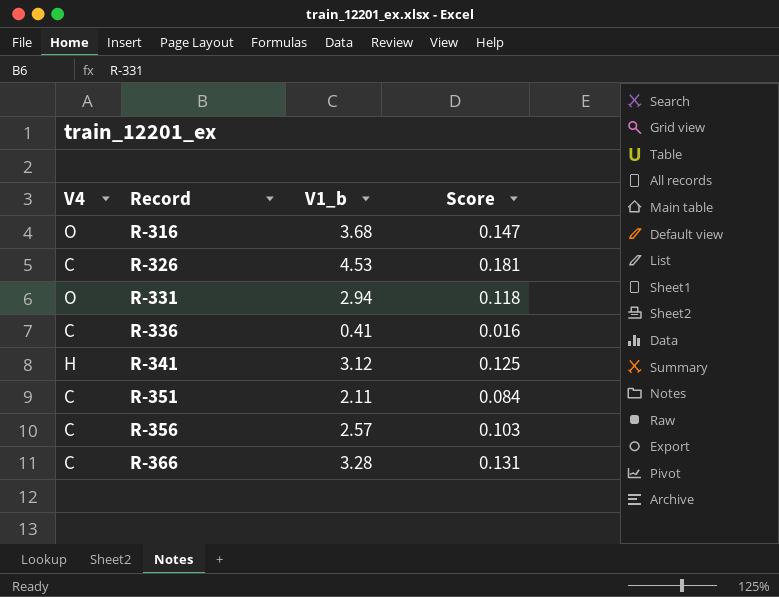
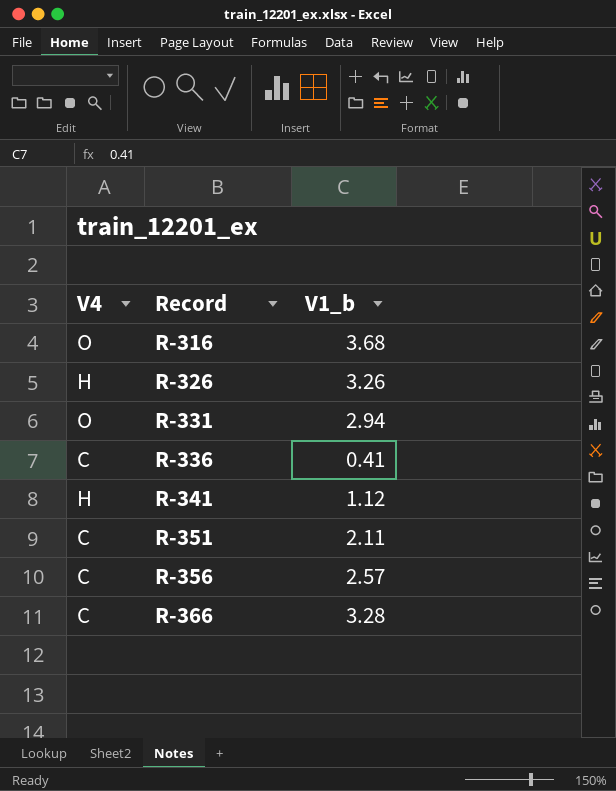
column Score | formula: [V1_b] * 0.04 -> none
R-326 | V4: C -> H
R-326 | V1_b: 4.53 -> 3.26
R-341 | V1_b: 3.12 -> 1.12

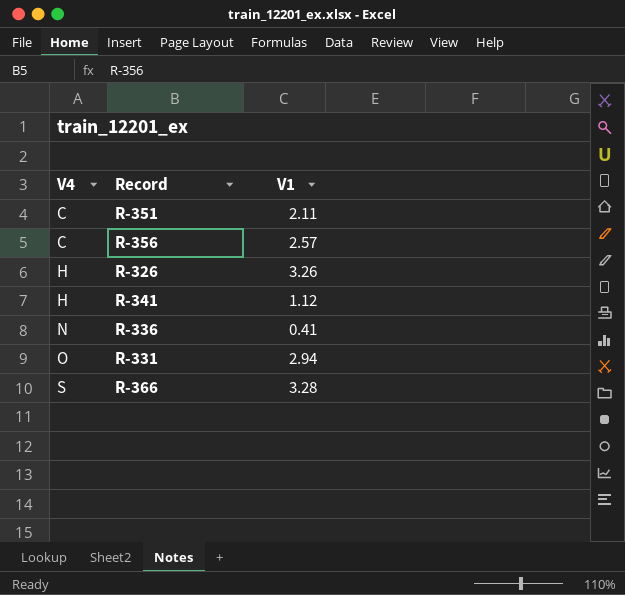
row order: Record ascending -> V4 ascending
column name: V1_b -> V1
row R-316: O | 3.68 -> none
R-336 | V4: C -> N
R-366 | V4: C -> S

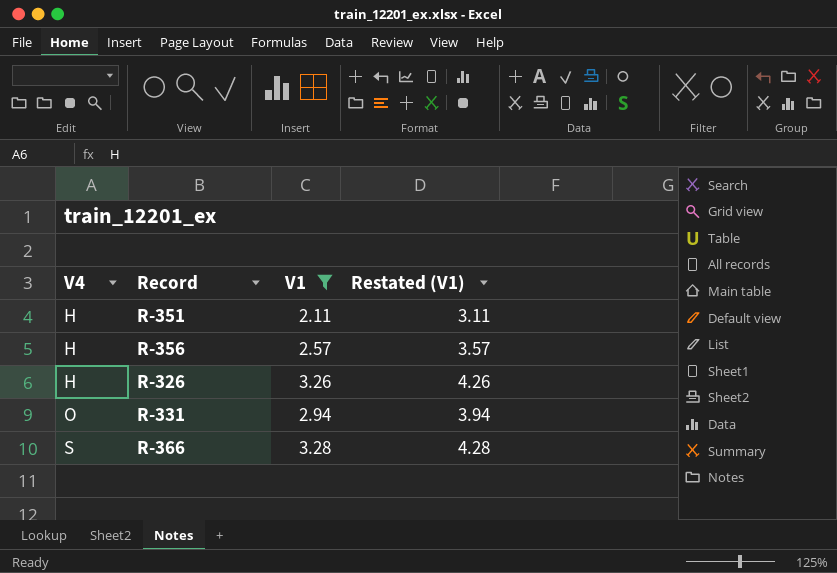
filter: none -> V1 >= 2.11
column Restated (V1) | formula: none -> [V1] + 1
R-351 | V4: C -> H
R-356 | V4: C -> H

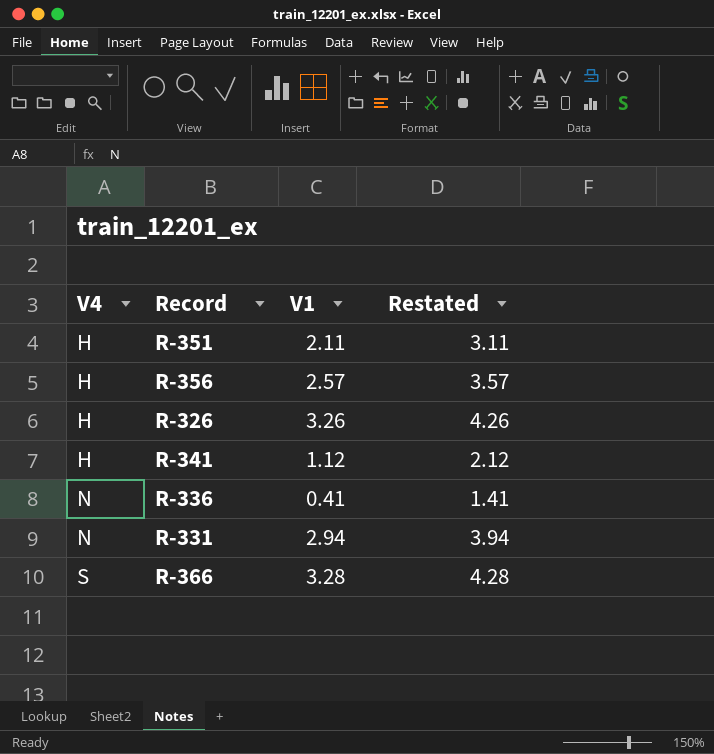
filter: V1 >= 2.11 -> none
column name: Restated (V1) -> Restated
R-331 | V4: O -> N

